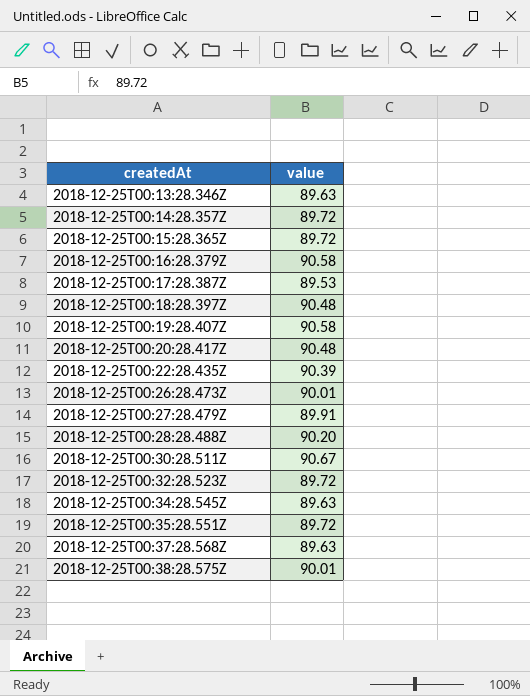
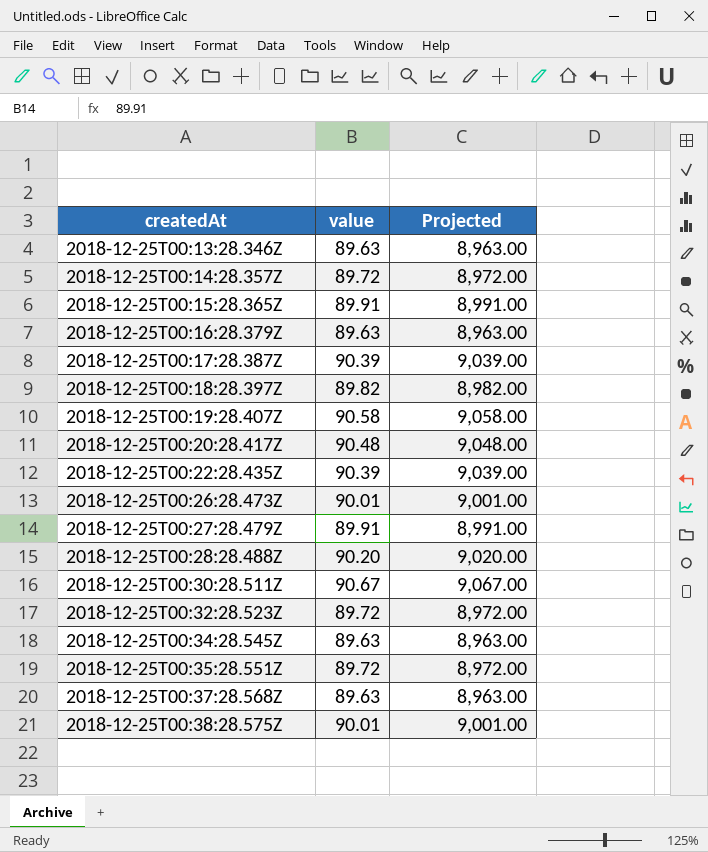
column Projected | formula: none -> [value] * 100
2018-12-25T00:15:28.365Z | value: 89.72 -> 89.91
2018-12-25T00:16:28.379Z | value: 90.58 -> 89.63
2018-12-25T00:17:28.387Z | value: 89.53 -> 90.39
2018-12-25T00:18:28.397Z | value: 90.48 -> 89.82

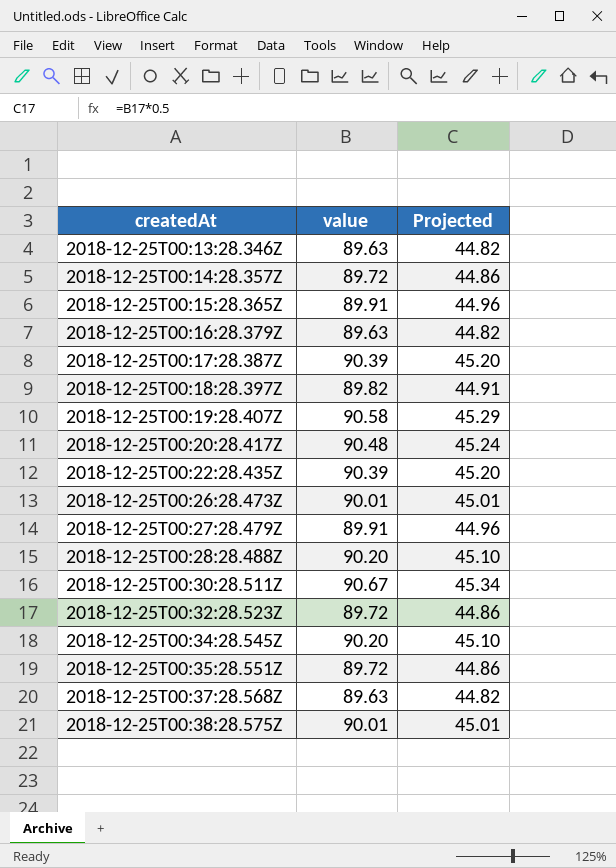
column Projected | formula: [value] * 100 -> [value] * 0.5
2018-12-25T00:34:28.545Z | value: 89.63 -> 90.20

